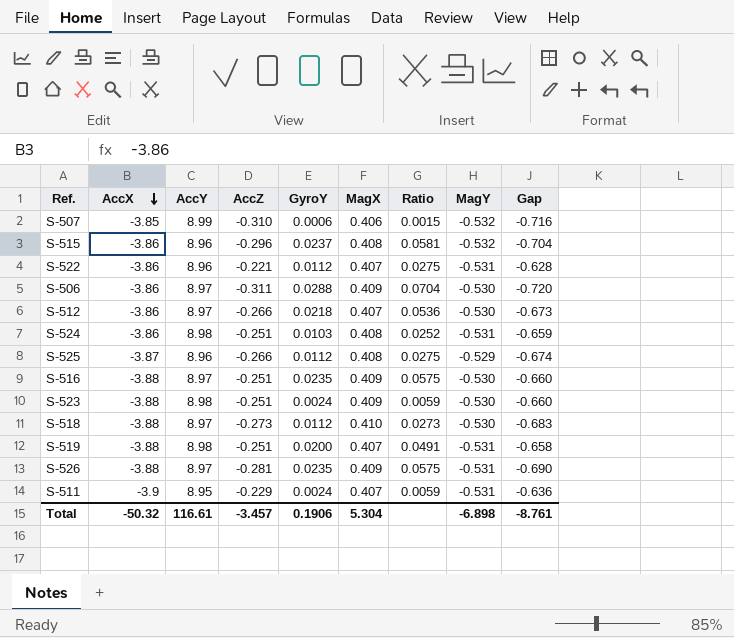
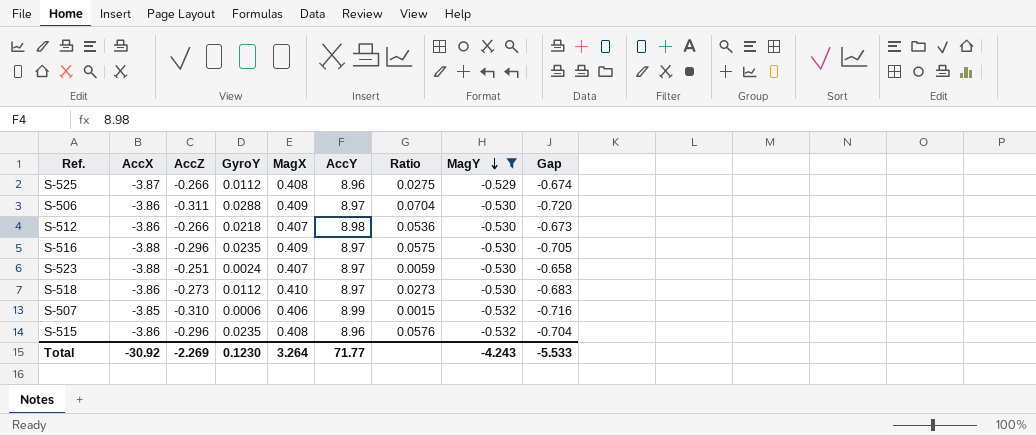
filter: none -> MagY != -0.531
row order: AccX descending -> MagY descending
column AccY | position: 3 -> 6
S-512 | AccY: 8.97 -> 8.98
S-516 | AccZ: -0.251 -> -0.296
S-516 | Gap: -0.660 -> -0.705
S-523 | MagX: 0.409 -> 0.407
S-523 | AccY: 8.98 -> 8.97
S-523 | Gap: -0.660 -> -0.658
S-518 | AccX: -3.88 -> -3.86
S-515 | GyroY: 0.0237 -> 0.0235
S-515 | Ratio: 0.0581 -> 0.0576
Total | AccX: -50.32 -> -30.92
Total | AccZ: -3.457 -> -2.269
Total | GyroY: 0.1906 -> 0.1230
Total | MagX: 5.304 -> 3.264
Total | AccY: 116.61 -> 71.77
Total | MagY: -6.898 -> -4.243
Total | Gap: -8.761 -> -5.533

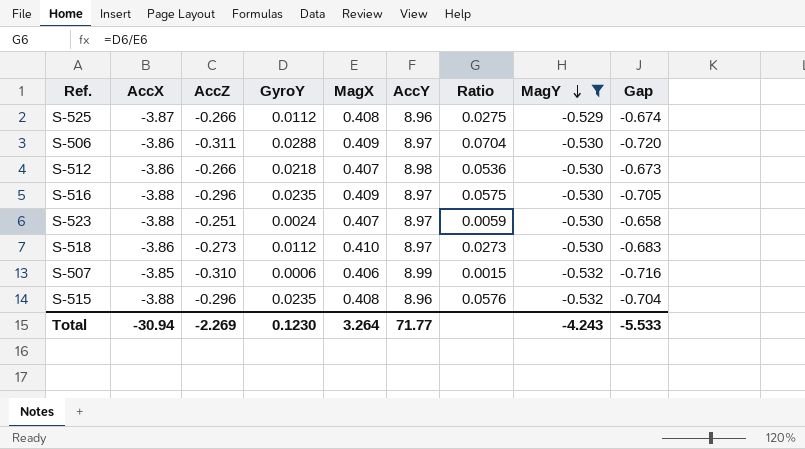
S-515 | AccX: -3.86 -> -3.88
Total | AccX: -30.92 -> -30.94

